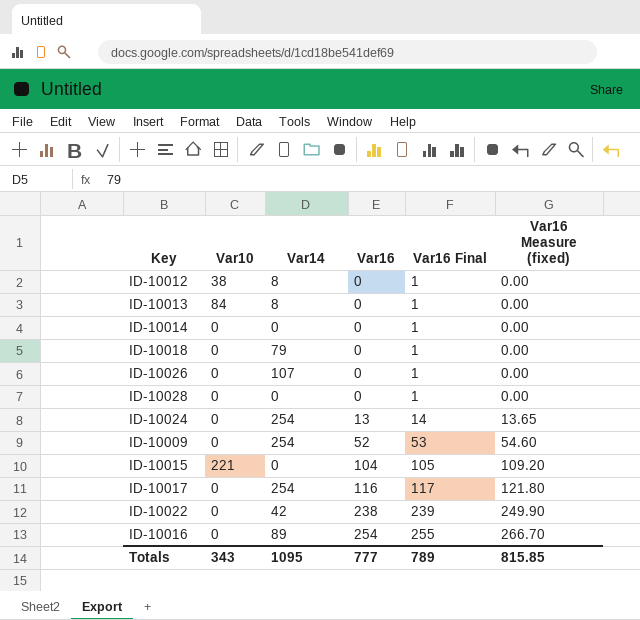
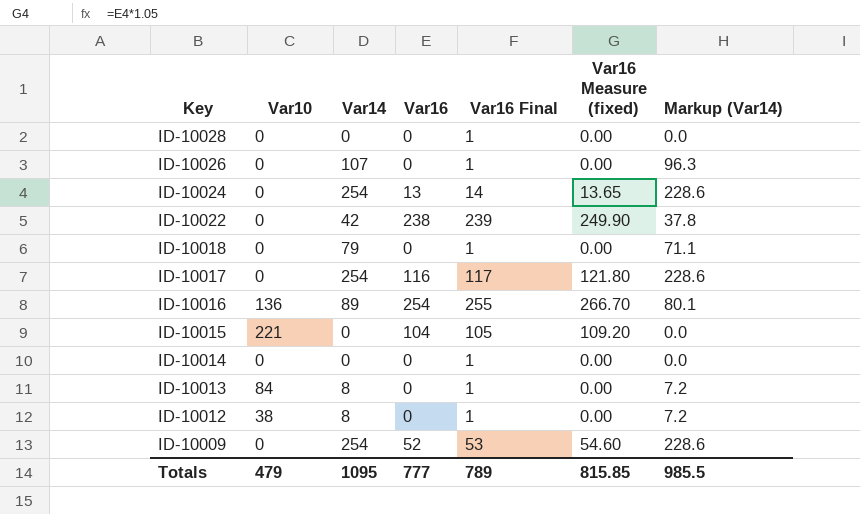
row order: Var16 ascending -> Key descending
column Markup (Var14) | formula: none -> [Var14] * 0.9
ID-10016 | Var10: 0 -> 136
Totals | Var10: 343 -> 479

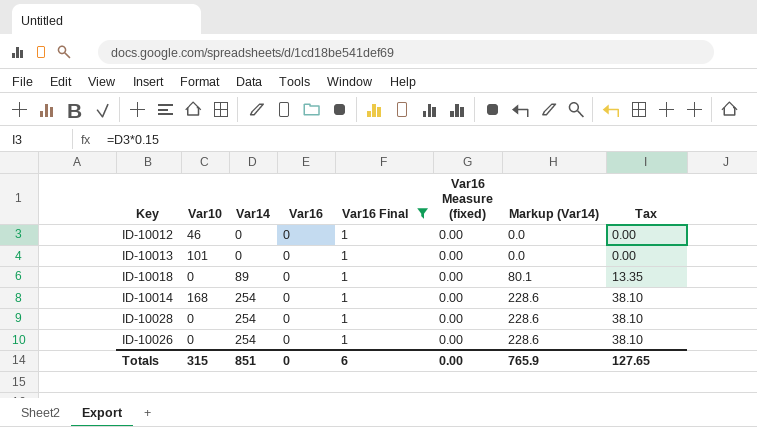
filter: none -> Var16 Final = 1
row order: Key descending -> Var14 ascending
column Tax | formula: none -> [Var14] * 0.15
ID-10012 | Var10: 38 -> 46
ID-10012 | Var14: 8 -> 0
ID-10012 | Markup (Var14): 7.2 -> 0.0
ID-10013 | Var10: 84 -> 101
ID-10013 | Var14: 8 -> 0
ID-10013 | Markup (Var14): 7.2 -> 0.0
ID-10018 | Var14: 79 -> 89
ID-10018 | Markup (Var14): 71.1 -> 80.1
ID-10014 | Var10: 0 -> 168
ID-10014 | Var14: 0 -> 254
ID-10014 | Markup (Var14): 0.0 -> 228.6
ID-10028 | Var14: 0 -> 254
ID-10028 | Markup (Var14): 0.0 -> 228.6
ID-10026 | Var14: 107 -> 254
ID-10026 | Markup (Var14): 96.3 -> 228.6
Totals | Var10: 479 -> 315
Totals | Var14: 1095 -> 851
Totals | Var16: 777 -> 0
Totals | Var16 Final: 789 -> 6
Totals | Var16 Measure (fixed): 815.85 -> 0.00
Totals | Markup (Var14): 985.5 -> 765.9

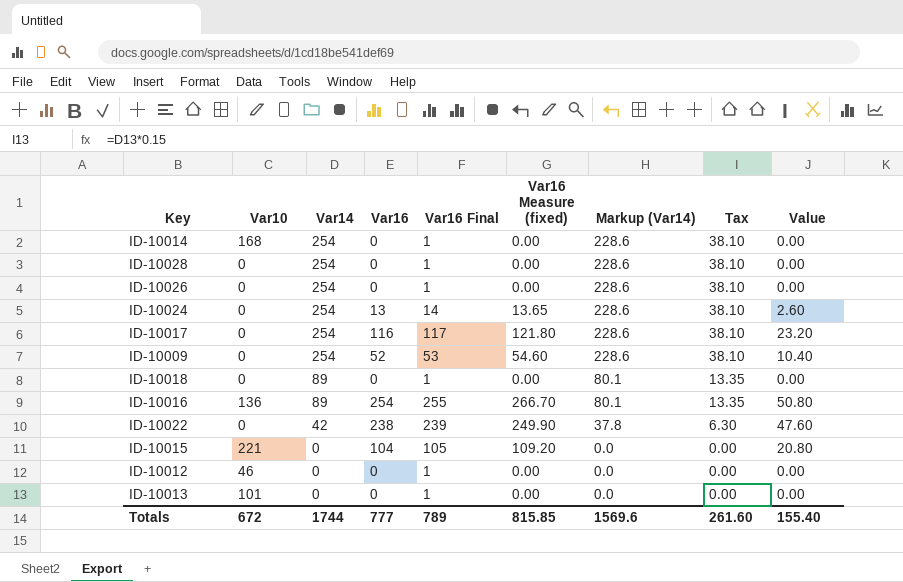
filter: Var16 Final = 1 -> none
row order: Var14 ascending -> Var14 descending
column Value | formula: none -> [Var16] * 0.2
Totals | Var10: 315 -> 672
Totals | Var14: 851 -> 1744
Totals | Var16: 0 -> 777
Totals | Var16 Final: 6 -> 789
Totals | Var16 Measure (fixed): 0.00 -> 815.85
Totals | Markup (Var14): 765.9 -> 1569.6
Totals | Tax: 127.65 -> 261.60

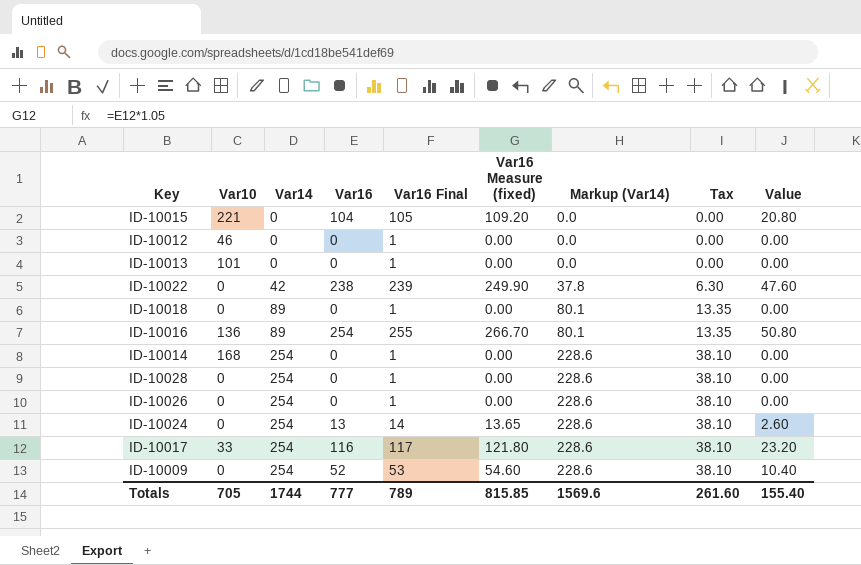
row order: Var14 descending -> Var14 ascending
ID-10017 | Var10: 0 -> 33
Totals | Var10: 672 -> 705

